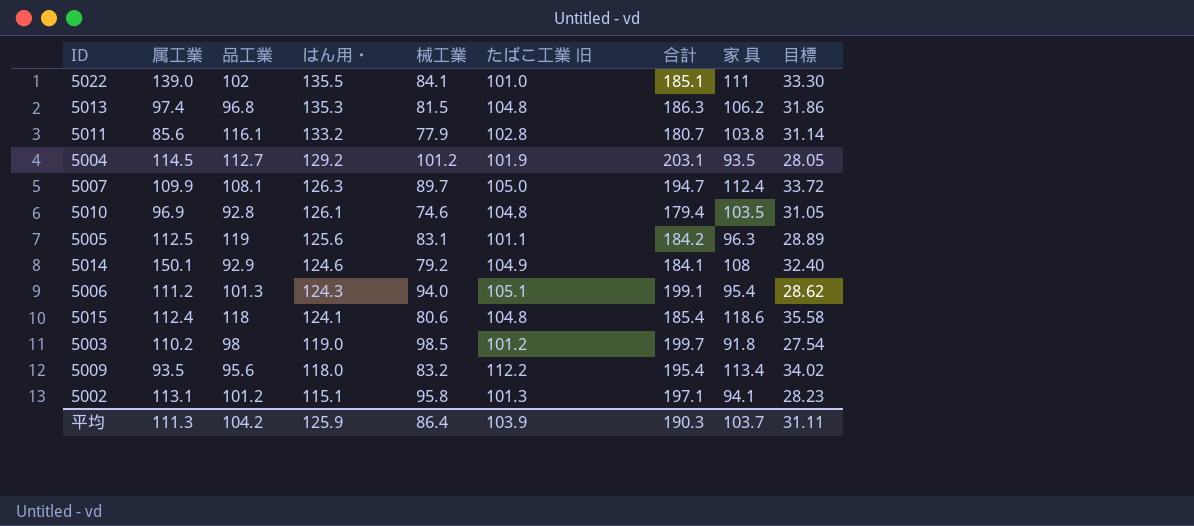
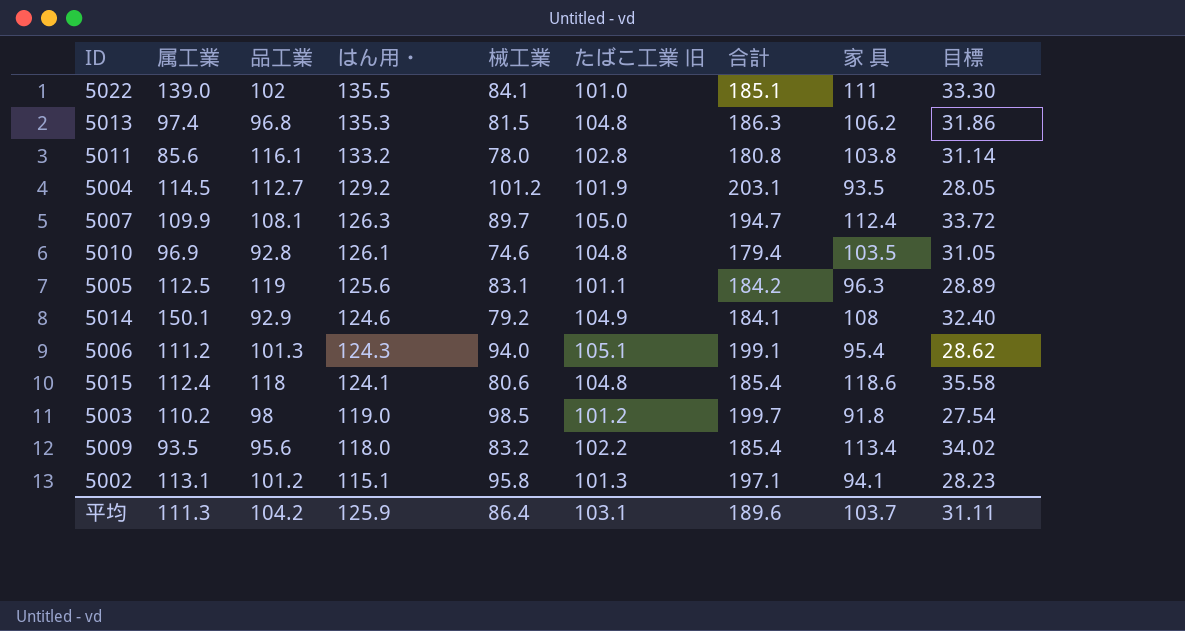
5011 | 械工業: 77.9 -> 78.0
5011 | 合計: 180.7 -> 180.8
5009 | たばこ工業 旧: 112.2 -> 102.2
5009 | 合計: 195.4 -> 185.4
平均 | たばこ工業 旧: 103.9 -> 103.1
平均 | 合計: 190.3 -> 189.6

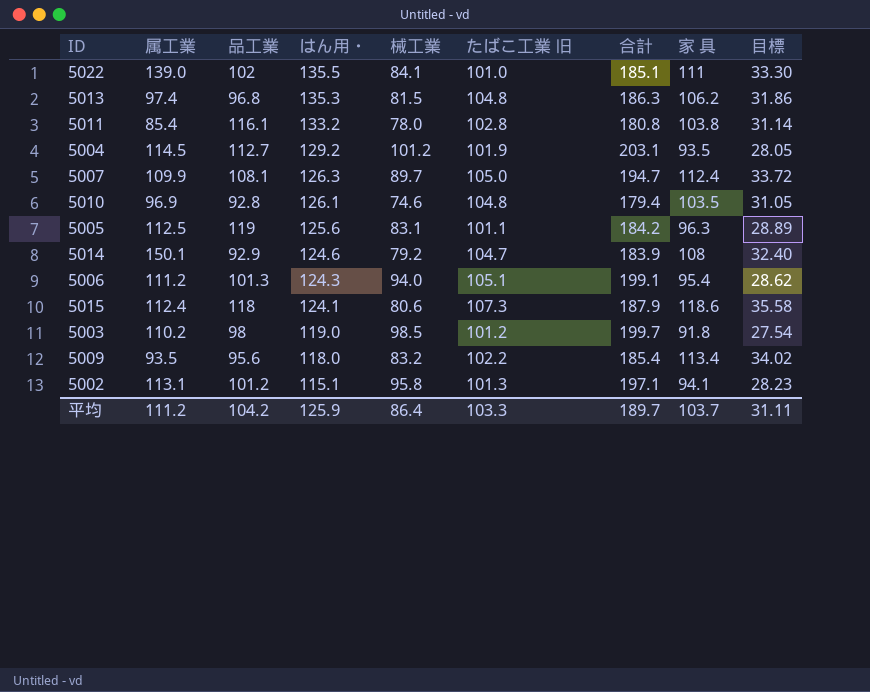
5011 | 属工業: 85.6 -> 85.4
5014 | たばこ工業 旧: 104.9 -> 104.7
5014 | 合計: 184.1 -> 183.9
5015 | たばこ工業 旧: 104.8 -> 107.3
5015 | 合計: 185.4 -> 187.9
平均 | 属工業: 111.3 -> 111.2
平均 | たばこ工業 旧: 103.1 -> 103.3
平均 | 合計: 189.6 -> 189.7

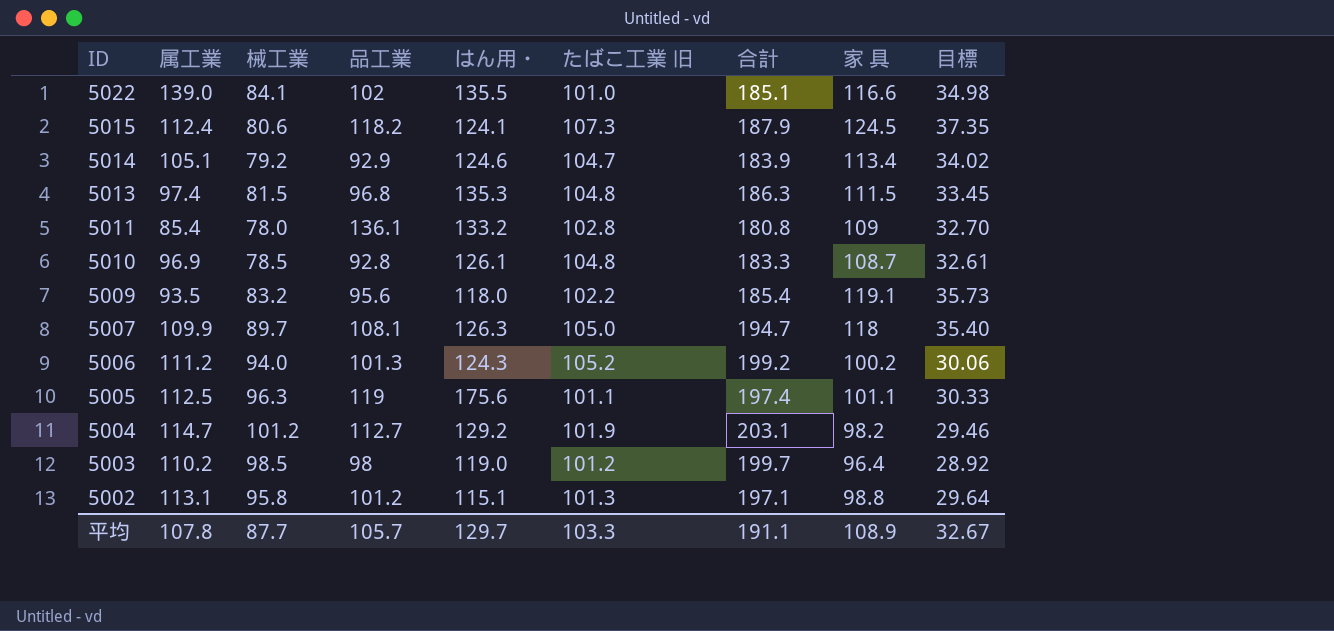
row order: はん用・ descending -> ID descending
column 械工業 | position: 5 -> 3
5022 | 家 具: 111 -> 116.6
5022 | 目標: 33.30 -> 34.98
5015 | 品工業: 118 -> 118.2
5015 | 家 具: 118.6 -> 124.5
5015 | 目標: 35.58 -> 37.35
5014 | 属工業: 150.1 -> 105.1
5014 | 家 具: 108 -> 113.4
5014 | 目標: 32.40 -> 34.02
5013 | 家 具: 106.2 -> 111.5
5013 | 目標: 31.86 -> 33.45
5011 | 品工業: 116.1 -> 136.1
5011 | 家 具: 103.8 -> 109
5011 | 目標: 31.14 -> 32.70
5010 | 械工業: 74.6 -> 78.5
5010 | 合計: 179.4 -> 183.3
5010 | 家 具: 103.5 -> 108.7
5010 | 目標: 31.05 -> 32.61
5009 | 家 具: 113.4 -> 119.1
5009 | 目標: 34.02 -> 35.73
5007 | 家 具: 112.4 -> 118
5007 | 目標: 33.72 -> 35.40
5006 | たばこ工業 旧: 105.1 -> 105.2
5006 | 合計: 199.1 -> 199.2
5006 | 家 具: 95.4 -> 100.2
5006 | 目標: 28.62 -> 30.06
5005 | 械工業: 83.1 -> 96.3
5005 | はん用・: 125.6 -> 175.6
5005 | 合計: 184.2 -> 197.4
5005 | 家 具: 96.3 -> 101.1
5005 | 目標: 28.89 -> 30.33
5004 | 属工業: 114.5 -> 114.7
5004 | 家 具: 93.5 -> 98.2
5004 | 目標: 28.05 -> 29.46
5003 | 家 具: 91.8 -> 96.4
5003 | 目標: 27.54 -> 28.92
5002 | 家 具: 94.1 -> 98.8
5002 | 目標: 28.23 -> 29.64
平均 | 属工業: 111.2 -> 107.8
平均 | 械工業: 86.4 -> 87.7
平均 | 品工業: 104.2 -> 105.7
平均 | はん用・: 125.9 -> 129.7
平均 | 合計: 189.7 -> 191.1
平均 | 家 具: 103.7 -> 108.9
平均 | 目標: 31.11 -> 32.67

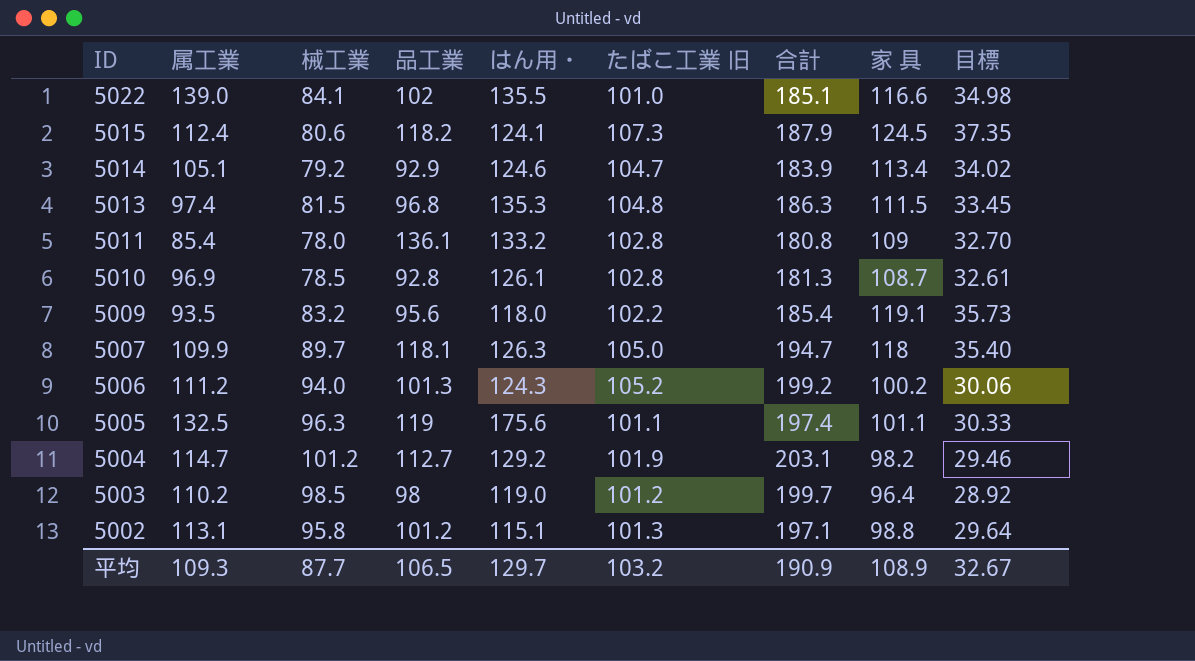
5010 | たばこ工業 旧: 104.8 -> 102.8
5010 | 合計: 183.3 -> 181.3
5007 | 品工業: 108.1 -> 118.1
5005 | 属工業: 112.5 -> 132.5
平均 | 属工業: 107.8 -> 109.3
平均 | 品工業: 105.7 -> 106.5
平均 | たばこ工業 旧: 103.3 -> 103.2
平均 | 合計: 191.1 -> 190.9

